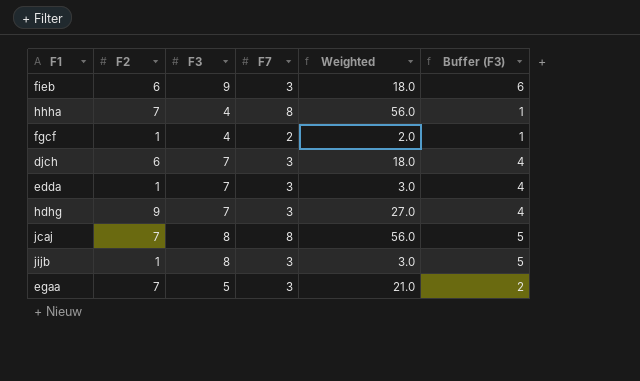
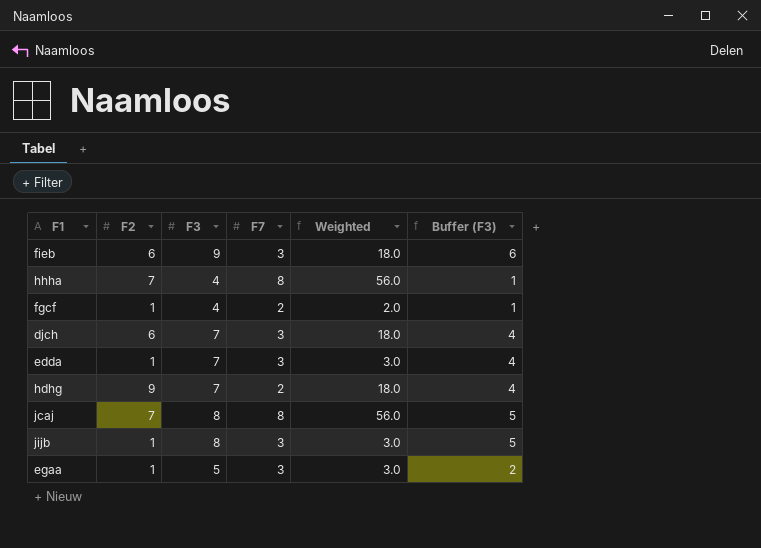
hdhg | F7: 3 -> 2
hdhg | Weighted: 27.0 -> 18.0
egaa | F2: 7 -> 1
egaa | Weighted: 21.0 -> 3.0

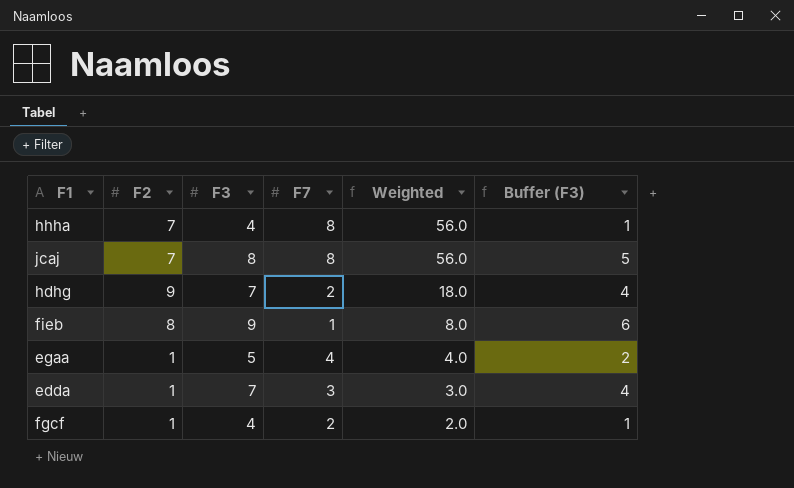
row order: none -> Weighted descending
row djch: 6 | 7 | 3 | 18.0 | 4 -> none
row jijb: 1 | 8 | 3 | 3.0 | 5 -> none
fieb | F2: 6 -> 8
fieb | F7: 3 -> 1
fieb | Weighted: 18.0 -> 8.0
egaa | F7: 3 -> 4
egaa | Weighted: 3.0 -> 4.0

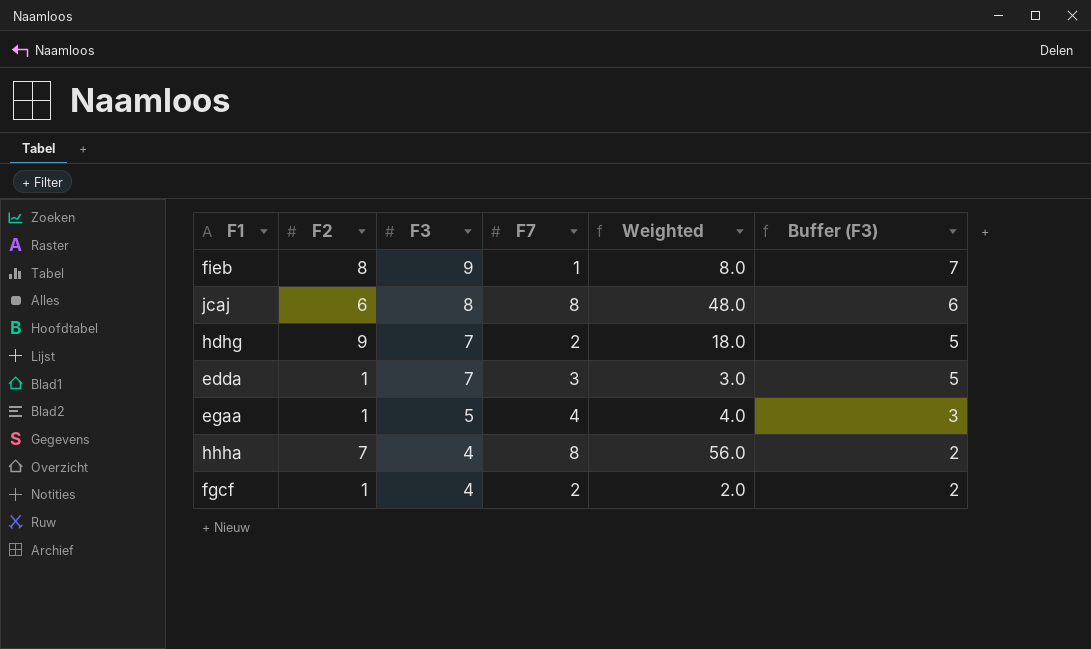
row order: Weighted descending -> F3 descending
column Buffer (F3) | formula: [F3] - 3 -> [F3] - 2
jcaj | F2: 7 -> 6
jcaj | Weighted: 56.0 -> 48.0

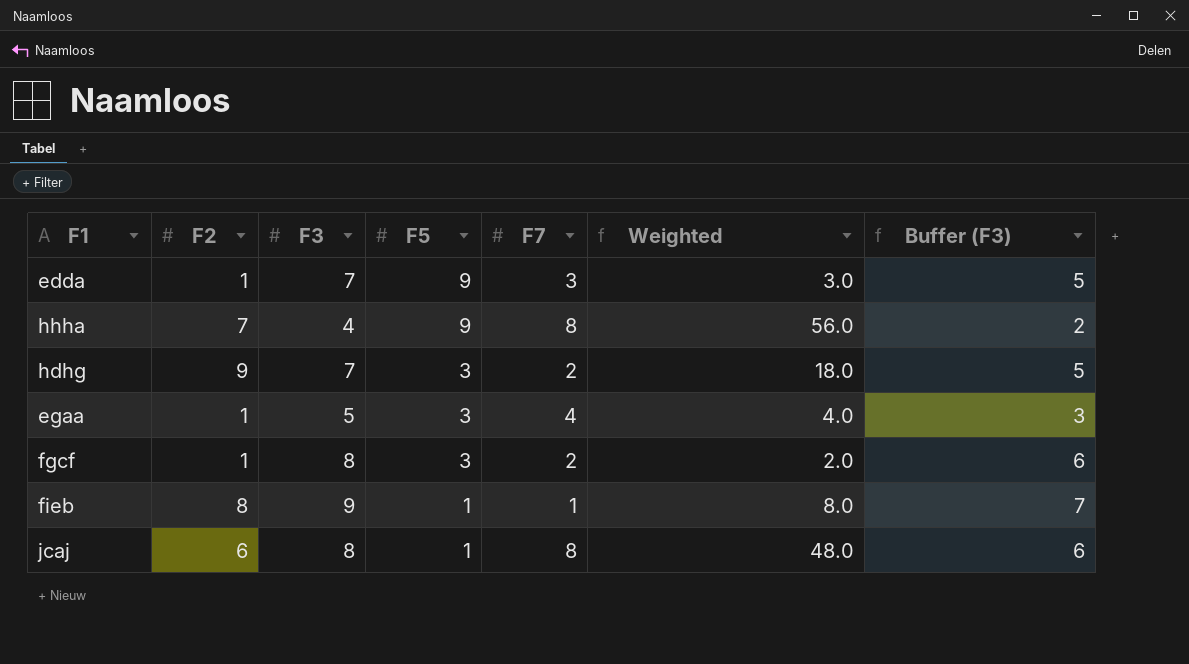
row order: F3 descending -> F5 descending
column F5 | position: none -> 4
fgcf | F3: 4 -> 8
fgcf | Buffer (F3): 2 -> 6

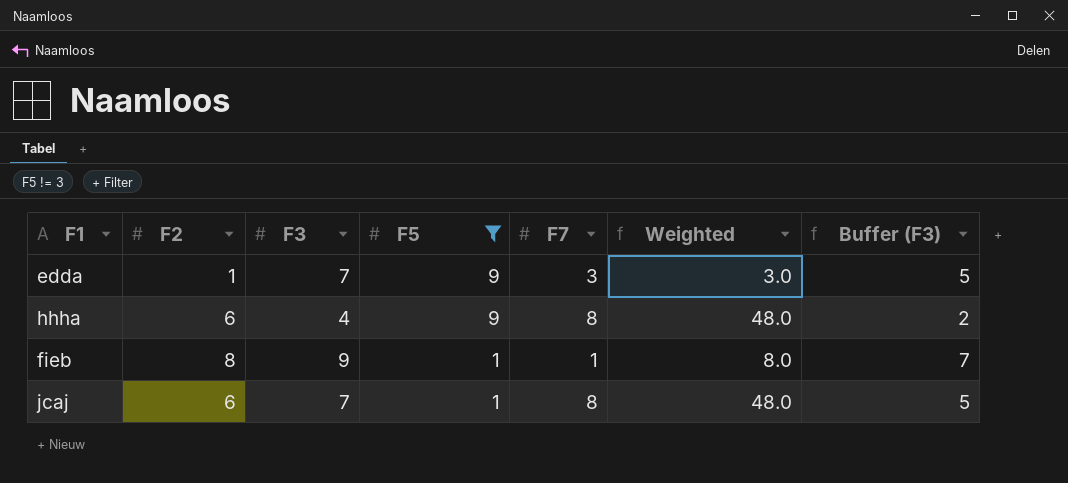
filter: none -> F5 != 3
hhha | F2: 7 -> 6
hhha | Weighted: 56.0 -> 48.0
jcaj | F3: 8 -> 7
jcaj | Buffer (F3): 6 -> 5

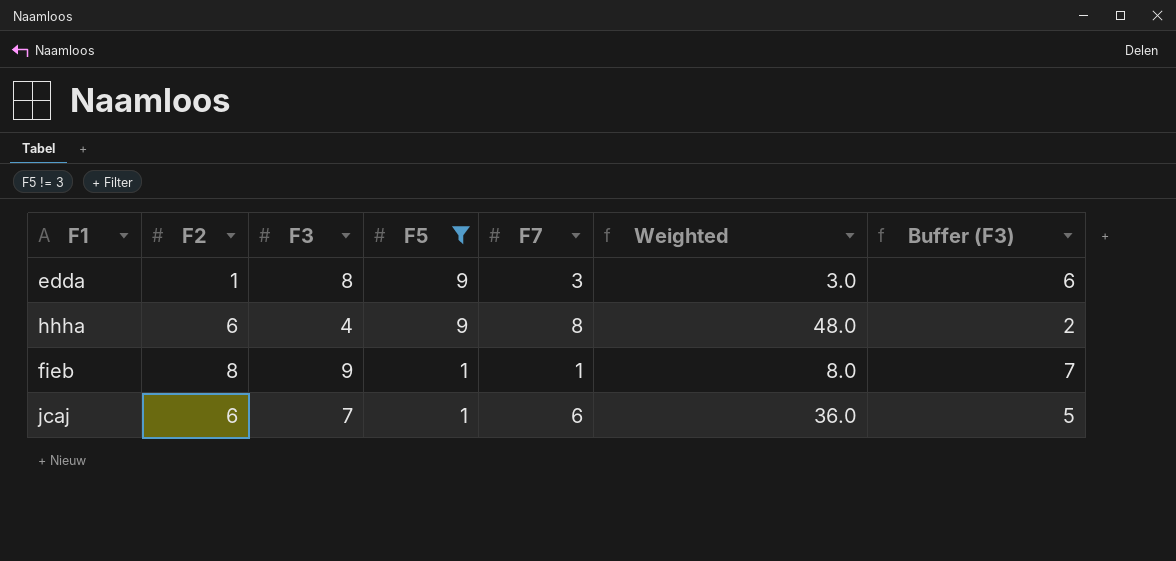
edda | F3: 7 -> 8
edda | Buffer (F3): 5 -> 6
jcaj | F7: 8 -> 6
jcaj | Weighted: 48.0 -> 36.0

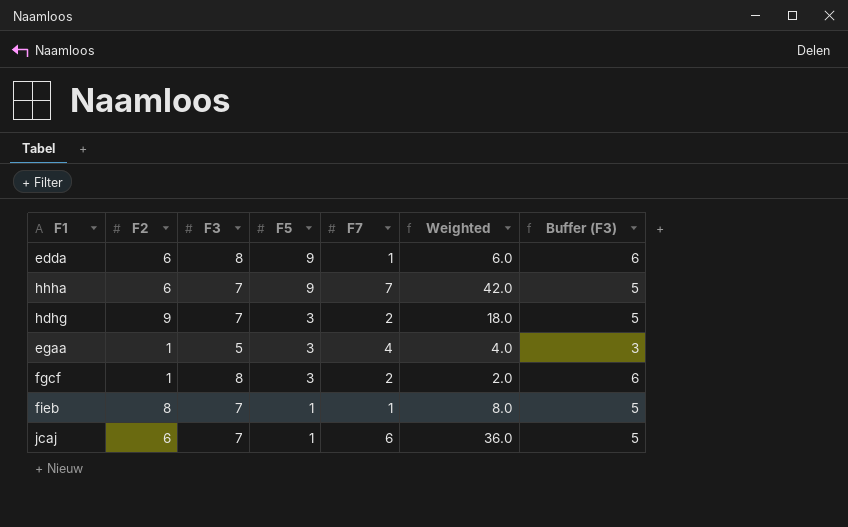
filter: F5 != 3 -> none
edda | F2: 1 -> 6
edda | F7: 3 -> 1
edda | Weighted: 3.0 -> 6.0
hhha | F3: 4 -> 7
hhha | F7: 8 -> 7
hhha | Weighted: 48.0 -> 42.0
hhha | Buffer (F3): 2 -> 5
fieb | F3: 9 -> 7
fieb | Buffer (F3): 7 -> 5

